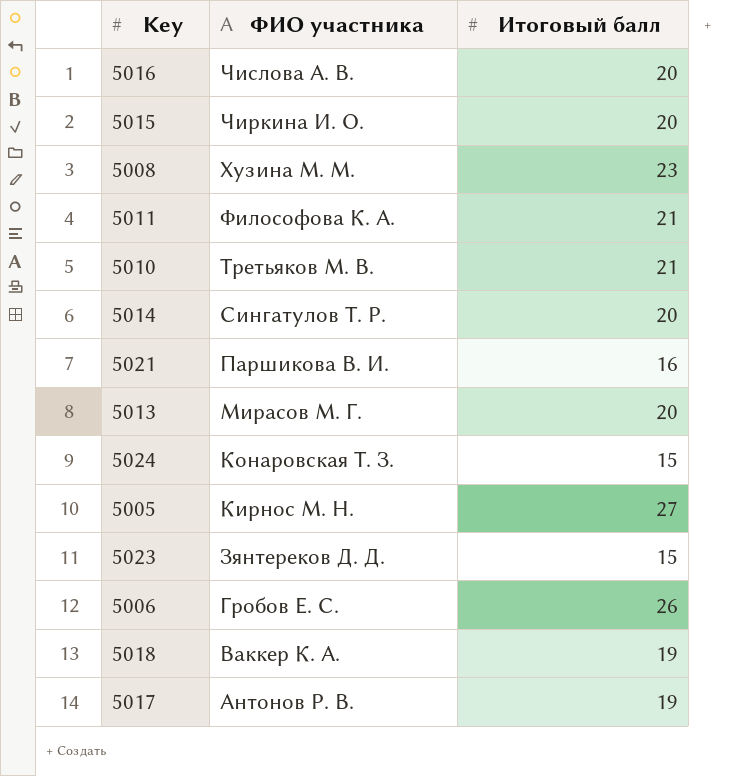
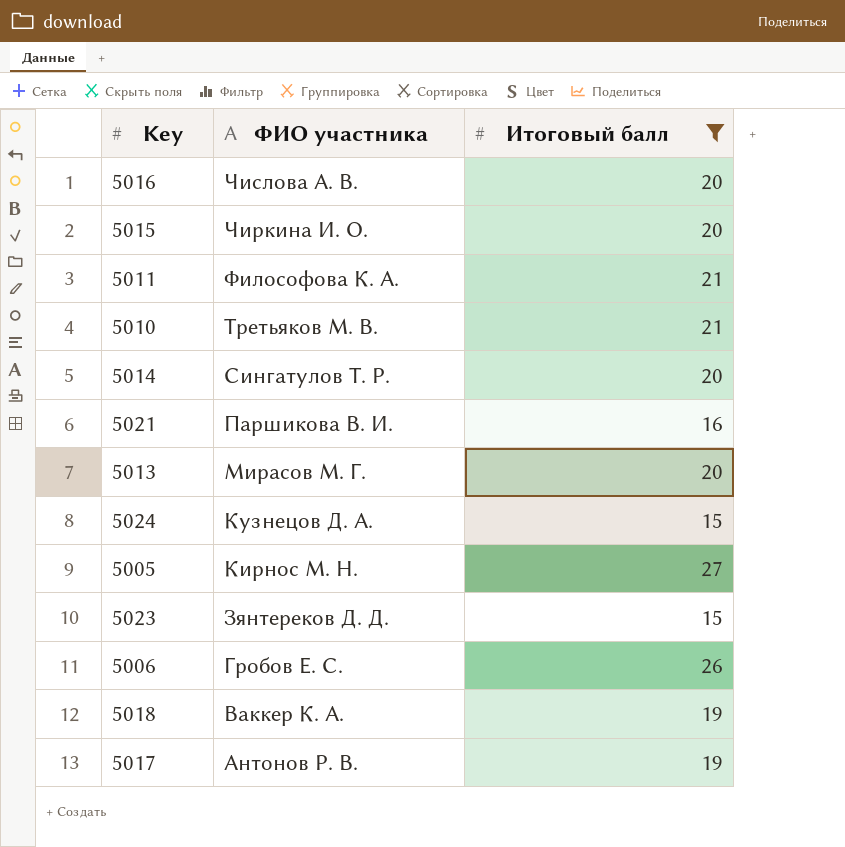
filter: none -> Итоговый балл != 23
5024 | ФИО участника: Конаровская Т. З. -> Кузнецов Д. А.

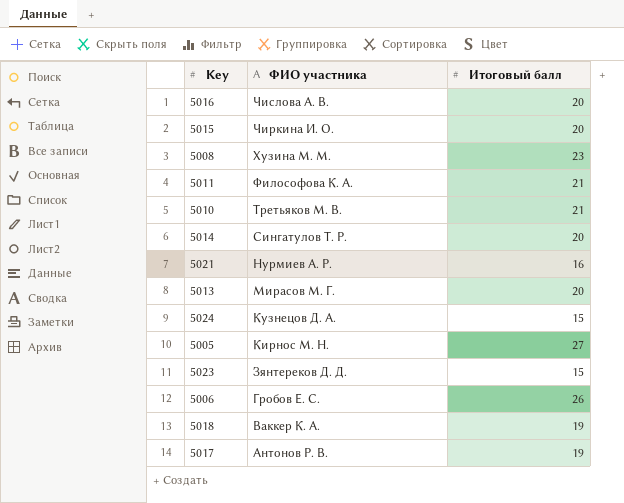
filter: Итоговый балл != 23 -> none
5021 | ФИО участника: Паршикова В. И. -> Нурмиев А. Р.

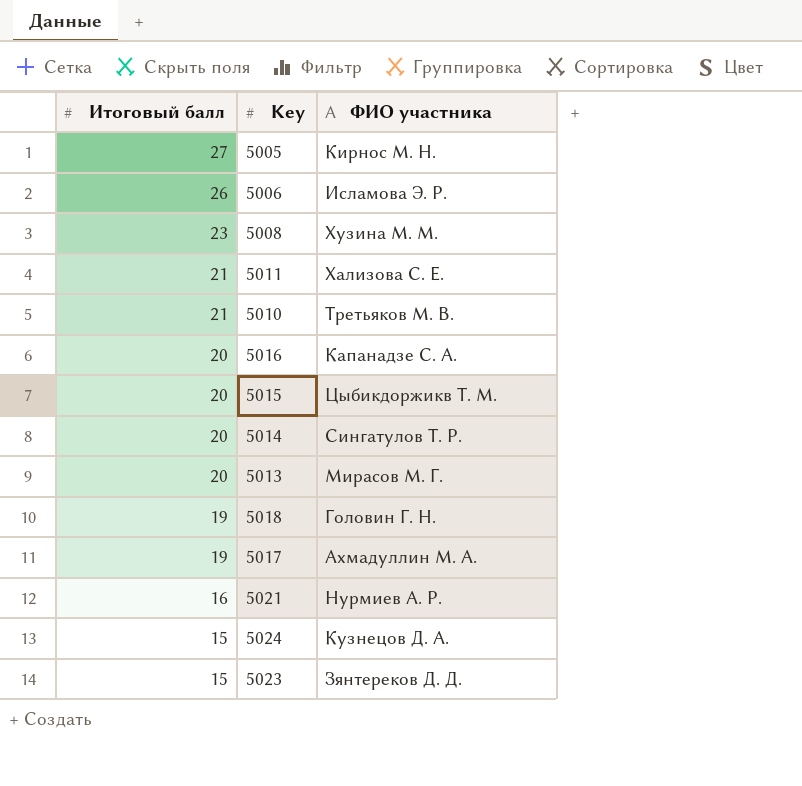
row order: ФИО участника descending -> Итоговый балл descending
column Итоговый балл | position: 3 -> 1
5006 | ФИО участника: Гробов Е. С. -> Исламова Э. Р.
5011 | ФИО участника: Философова К. А. -> Хализова С. Е.
5016 | ФИО участника: Числова А. В. -> Капанадзе С. А.
5015 | ФИО участника: Чиркина И. О. -> Цыбикдоржикв Т. М.
5018 | ФИО участника: Ваккер К. А. -> Головин Г. Н.
5017 | ФИО участника: Антонов Р. В. -> Ахмадуллин М. А.

